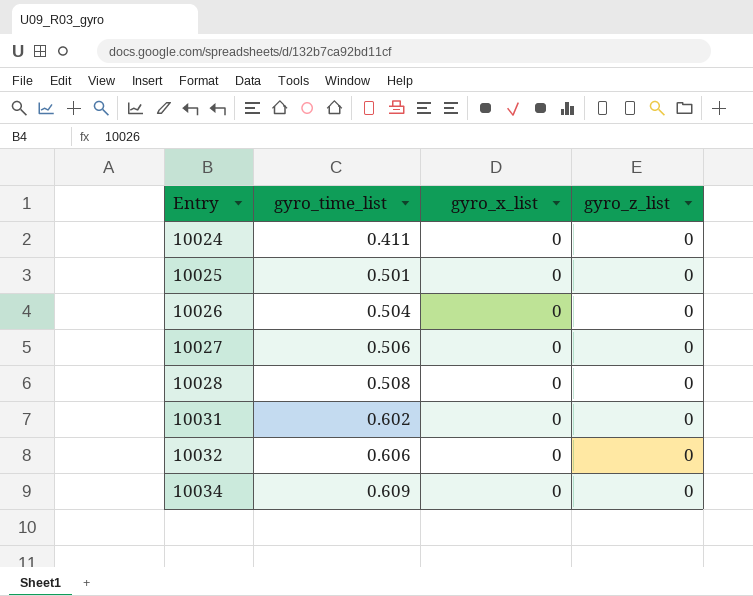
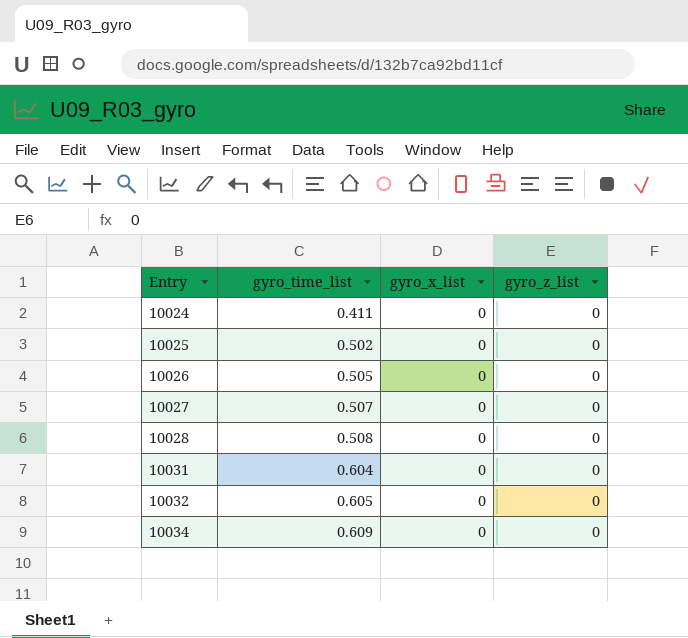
10025 | gyro_time_list: 0.501 -> 0.502
10026 | gyro_time_list: 0.504 -> 0.505
10027 | gyro_time_list: 0.506 -> 0.507
10031 | gyro_time_list: 0.602 -> 0.604
10032 | gyro_time_list: 0.606 -> 0.605

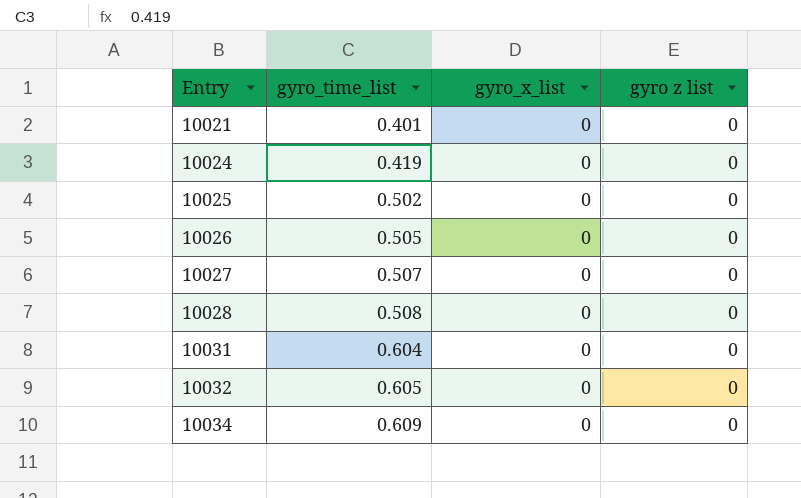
column name: gyro_z_list -> gyro z list
row 10021: none -> 0.401 | 0 | 0
10024 | gyro_time_list: 0.411 -> 0.419

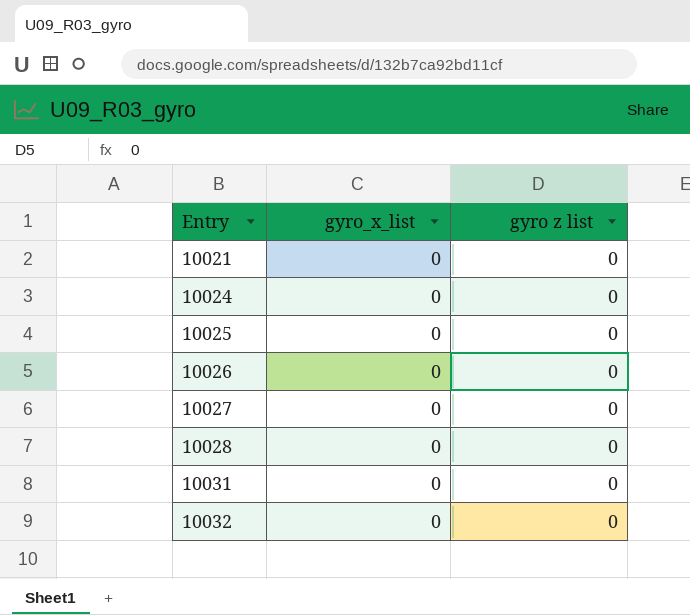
column gyro_time_list | position: 2 -> none
row 10034: 0.609 | 0 | 0 -> none

